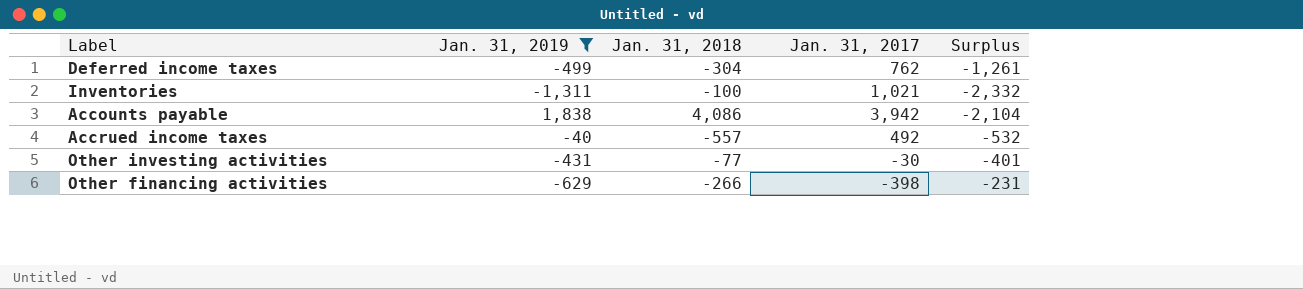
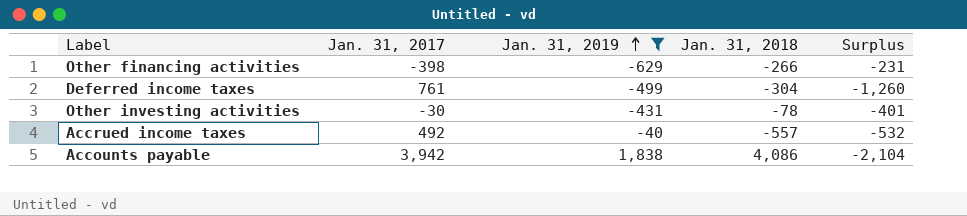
row order: none -> Jan. 31, 2019 ascending
column Jan. 31, 2017 | position: 4 -> 2
row Inventories: -1,311 | -100 | 1,021 | -2,332 -> none
Deferred income taxes | Jan. 31, 2017: 762 -> 761
Deferred income taxes | Surplus: -1,261 -> -1,260
Other investing activities | Jan. 31, 2018: -77 -> -78

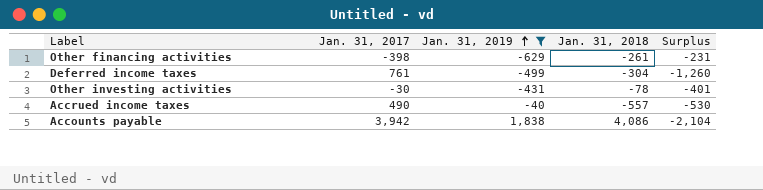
Other financing activities | Jan. 31, 2018: -266 -> -261
Accrued income taxes | Jan. 31, 2017: 492 -> 490
Accrued income taxes | Surplus: -532 -> -530

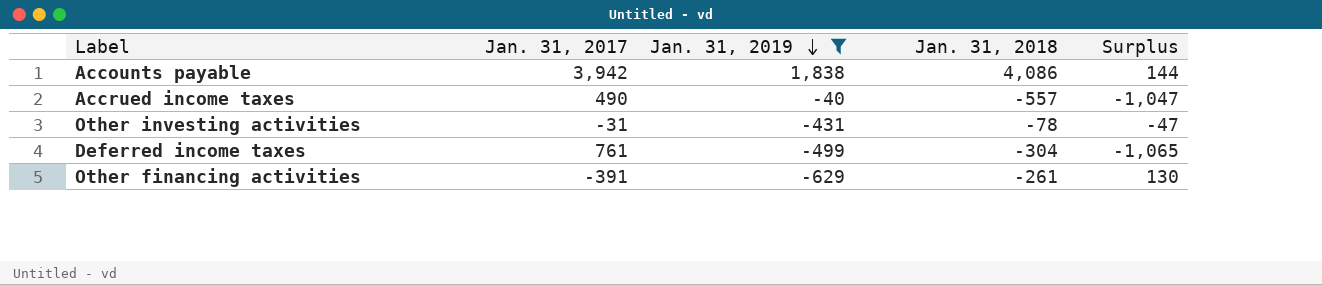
row order: Jan. 31, 2019 ascending -> Jan. 31, 2019 descending
column Surplus | formula: [Jan. 31, 2019] - [Jan. 31, 2017] -> [Jan. 31, 2018] - [Jan. 31, 2017]
Other investing activities | Jan. 31, 2017: -30 -> -31
Other financing activities | Jan. 31, 2017: -398 -> -391

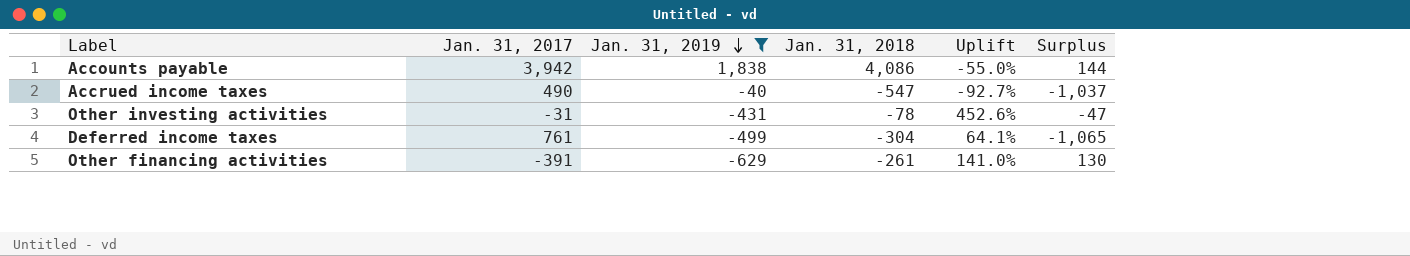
column Uplift | formula: none -> ([Jan. 31, 2019] - [Jan. 31, 2018]) / [Jan. 31, 2018]
Accrued income taxes | Jan. 31, 2018: -557 -> -547
Accrued income taxes | Surplus: -1,047 -> -1,037

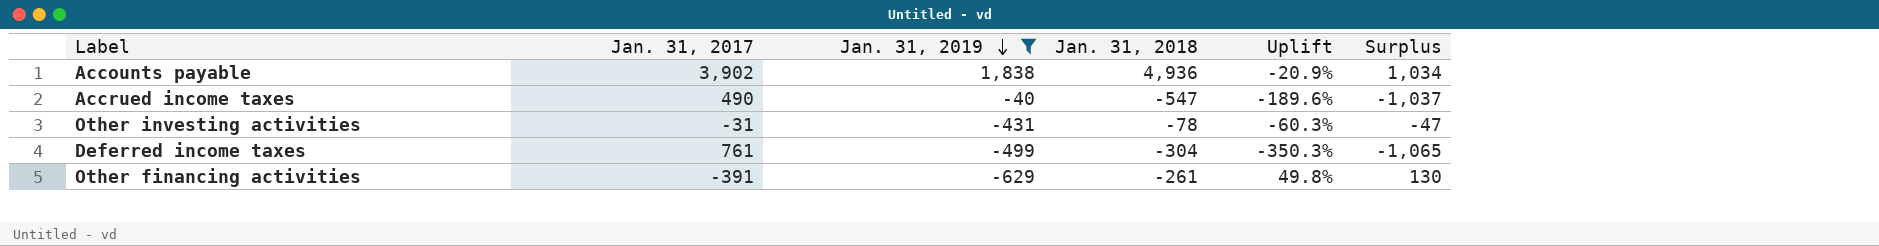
column Uplift | formula: ([Jan. 31, 2019] - [Jan. 31, 2018]) / [Jan. 31, 2018] -> ([Jan. 31, 2017] - [Jan. 31, 2018]) / [Jan. 31, 2018]
Accounts payable | Jan. 31, 2017: 3,942 -> 3,902
Accounts payable | Jan. 31, 2018: 4,086 -> 4,936
Accounts payable | Surplus: 144 -> 1,034

